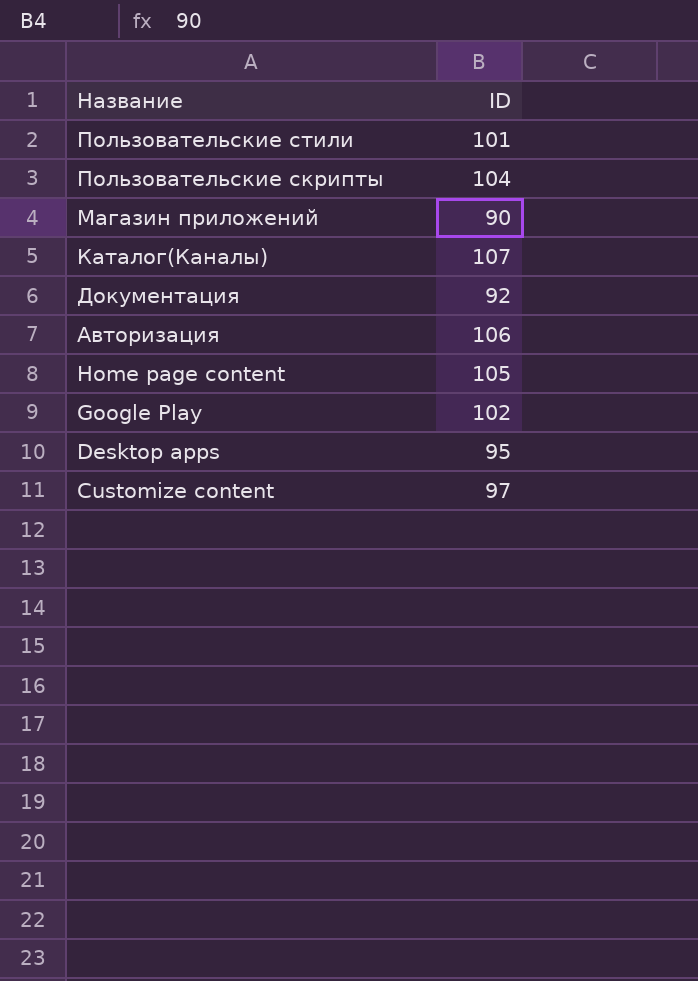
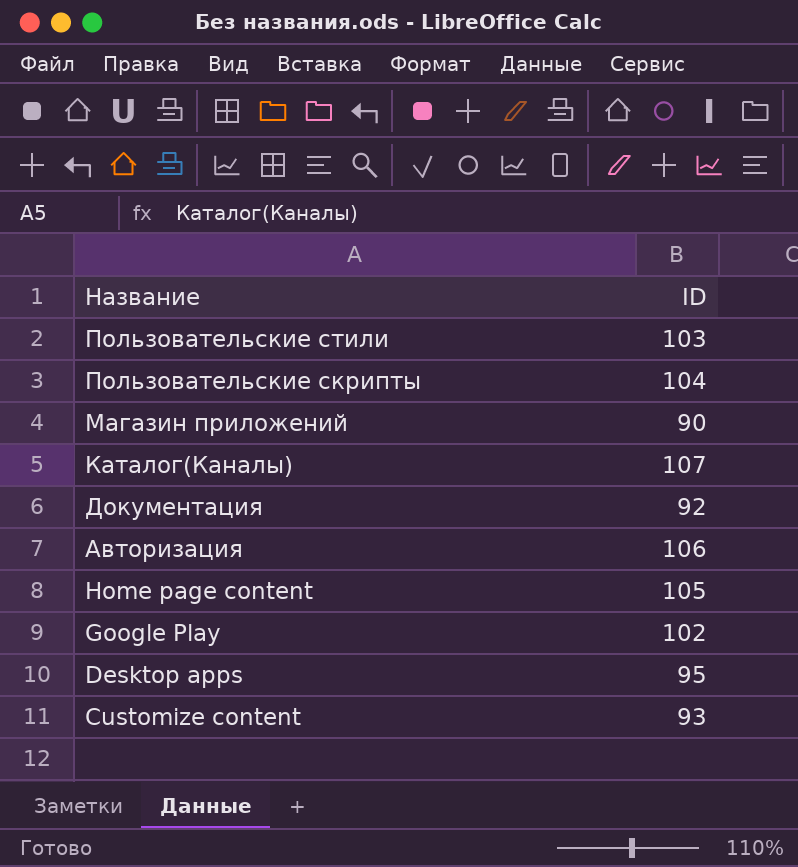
Пользовательские стили | ID: 101 -> 103
Customize content | ID: 97 -> 93

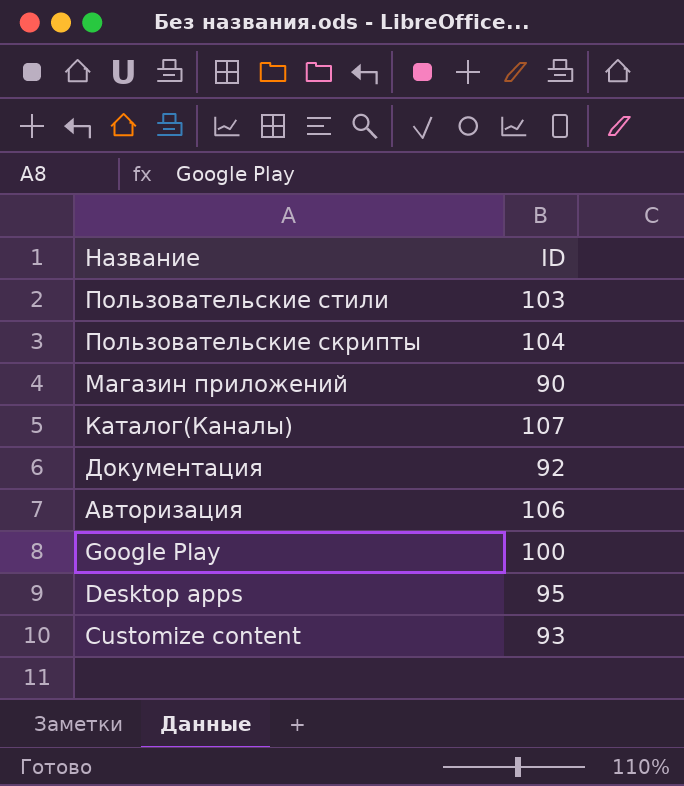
row Home page content: 105 -> none
Google Play | ID: 102 -> 100

